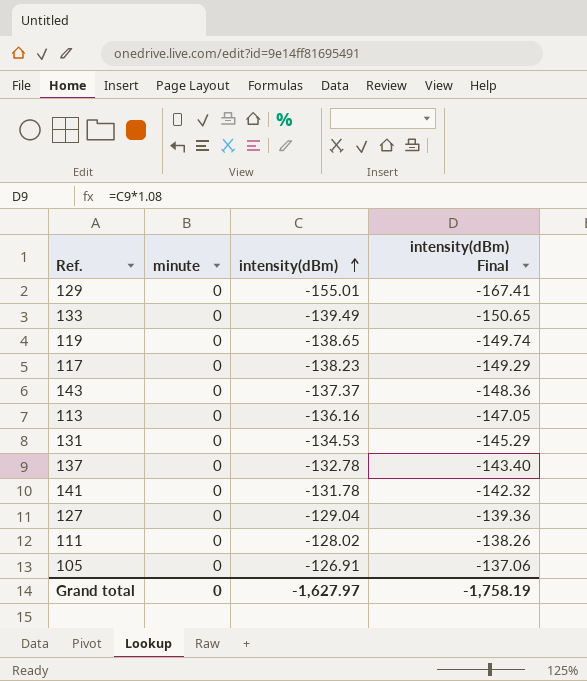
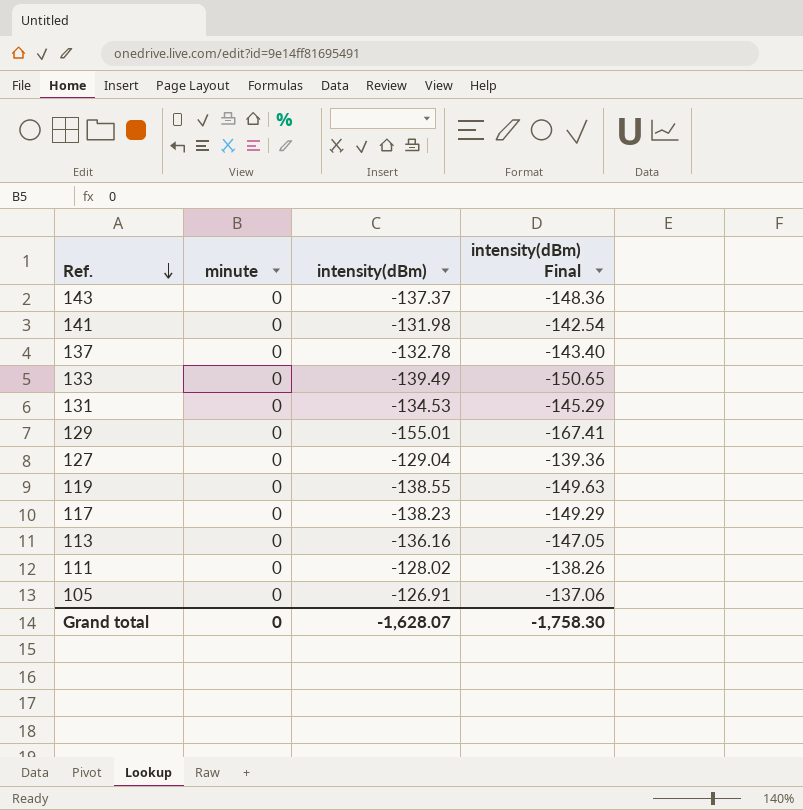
row order: intensity(dBm) ascending -> Ref. descending
141 | intensity(dBm): -131.78 -> -131.98
141 | intensity(dBm) Final: -142.32 -> -142.54
119 | intensity(dBm): -138.65 -> -138.55
119 | intensity(dBm) Final: -149.74 -> -149.63
Grand total | intensity(dBm): -1,627.97 -> -1,628.07
Grand total | intensity(dBm) Final: -1,758.19 -> -1,758.30

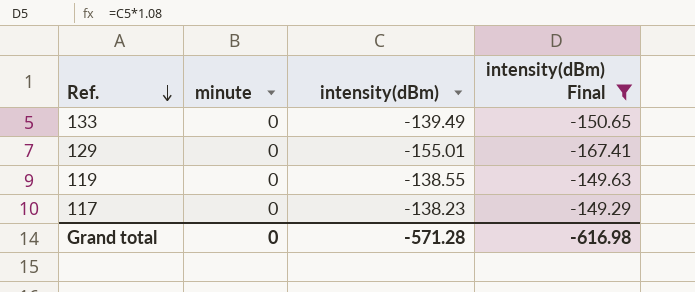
filter: none -> intensity(dBm) Final <= -149.29
Grand total | intensity(dBm): -1,628.07 -> -571.28
Grand total | intensity(dBm) Final: -1,758.30 -> -616.98

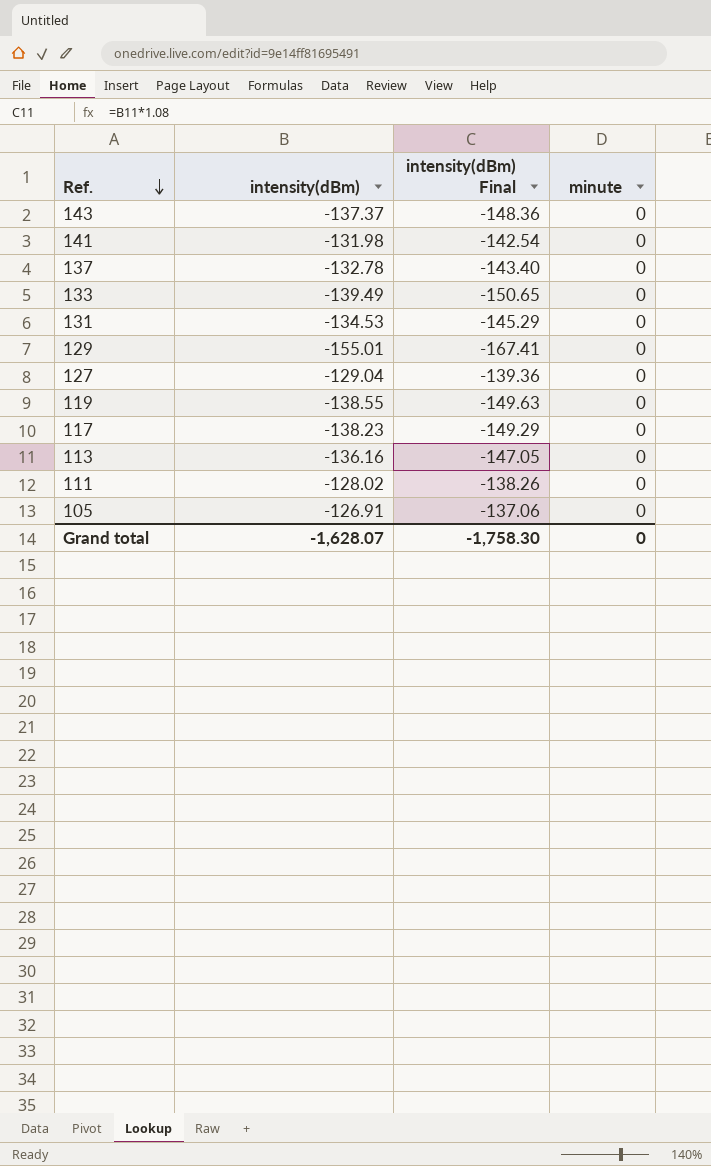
filter: intensity(dBm) Final <= -149.29 -> none
column minute | position: 2 -> 4
Grand total | intensity(dBm): -571.28 -> -1,628.07
Grand total | intensity(dBm) Final: -616.98 -> -1,758.30

